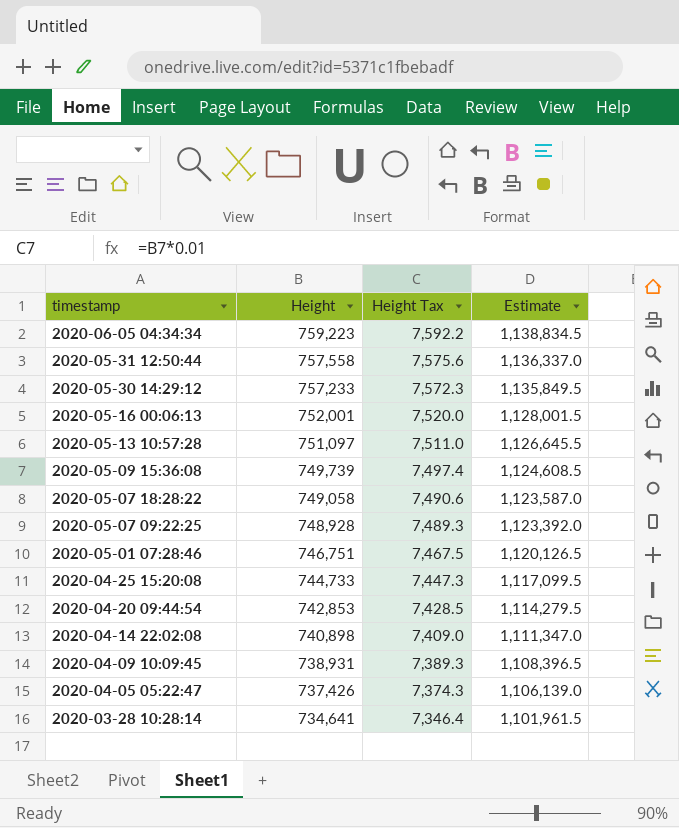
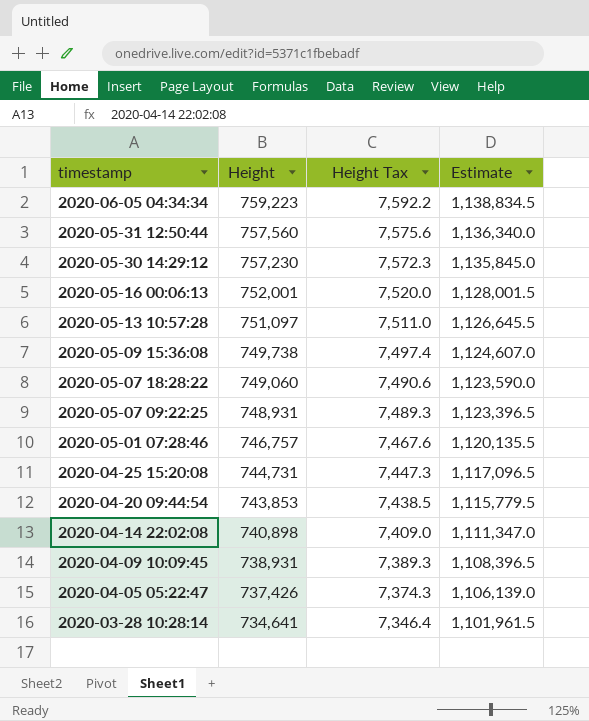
2020-05-31 12:50:44 | Height: 757,558 -> 757,560
2020-05-31 12:50:44 | Estimate: 1,136,337.0 -> 1,136,340.0
2020-05-30 14:29:12 | Height: 757,233 -> 757,230
2020-05-30 14:29:12 | Estimate: 1,135,849.5 -> 1,135,845.0
2020-05-09 15:36:08 | Height: 749,739 -> 749,738
2020-05-09 15:36:08 | Estimate: 1,124,608.5 -> 1,124,607.0
2020-05-07 18:28:22 | Height: 749,058 -> 749,060
2020-05-07 18:28:22 | Estimate: 1,123,587.0 -> 1,123,590.0
2020-05-07 09:22:25 | Height: 748,928 -> 748,931
2020-05-07 09:22:25 | Estimate: 1,123,392.0 -> 1,123,396.5
2020-05-01 07:28:46 | Height: 746,751 -> 746,757
2020-05-01 07:28:46 | Height Tax: 7,467.5 -> 7,467.6
2020-05-01 07:28:46 | Estimate: 1,120,126.5 -> 1,120,135.5
2020-04-25 15:20:08 | Height: 744,733 -> 744,731
2020-04-25 15:20:08 | Estimate: 1,117,099.5 -> 1,117,096.5
2020-04-20 09:44:54 | Height: 742,853 -> 743,853
2020-04-20 09:44:54 | Height Tax: 7,428.5 -> 7,438.5
2020-04-20 09:44:54 | Estimate: 1,114,279.5 -> 1,115,779.5

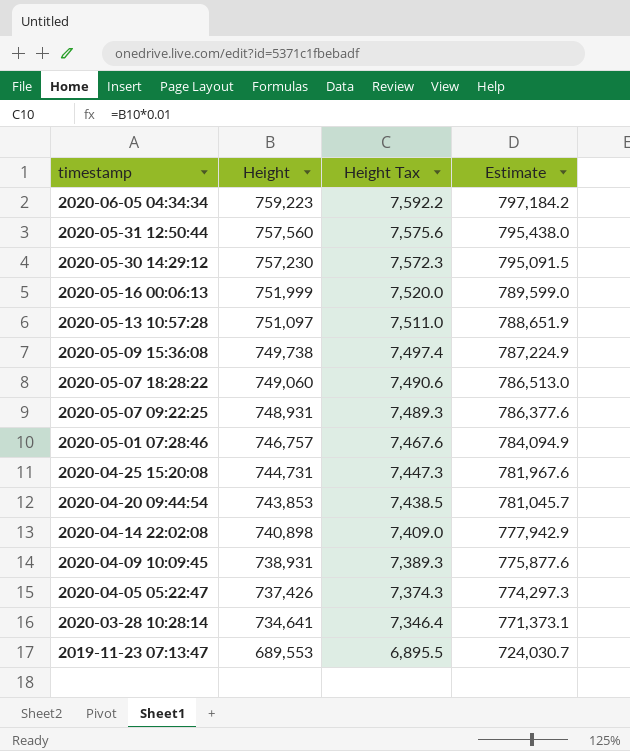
column Estimate | formula: [Height] * 1.5 -> [Height] * 1.05
2020-05-16 00:06:13 | Height: 752,001 -> 751,999
row 2019-11-23 07:13:47: none -> 689,553 | 6,895.5 | 724,030.7

